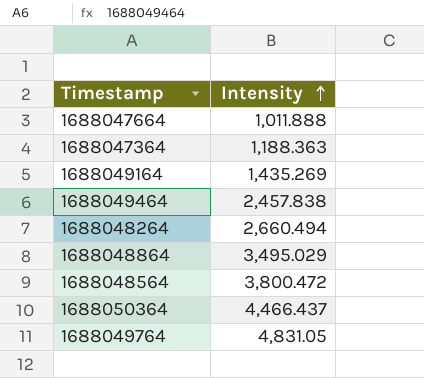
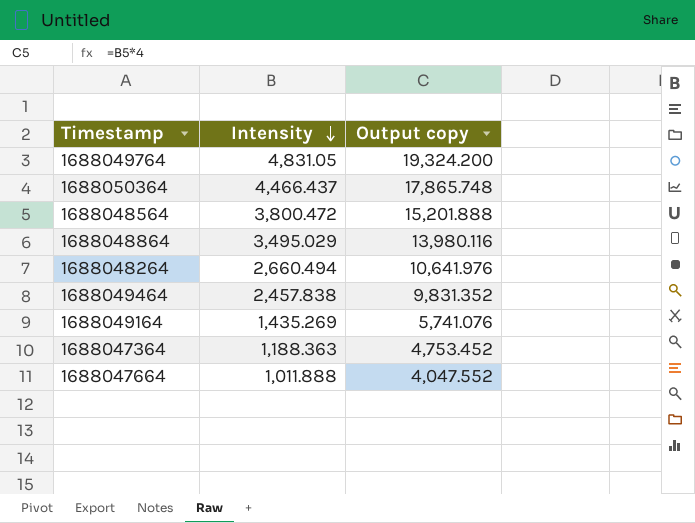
row order: Intensity ascending -> Intensity descending
column Output copy | formula: none -> [Intensity] * 4

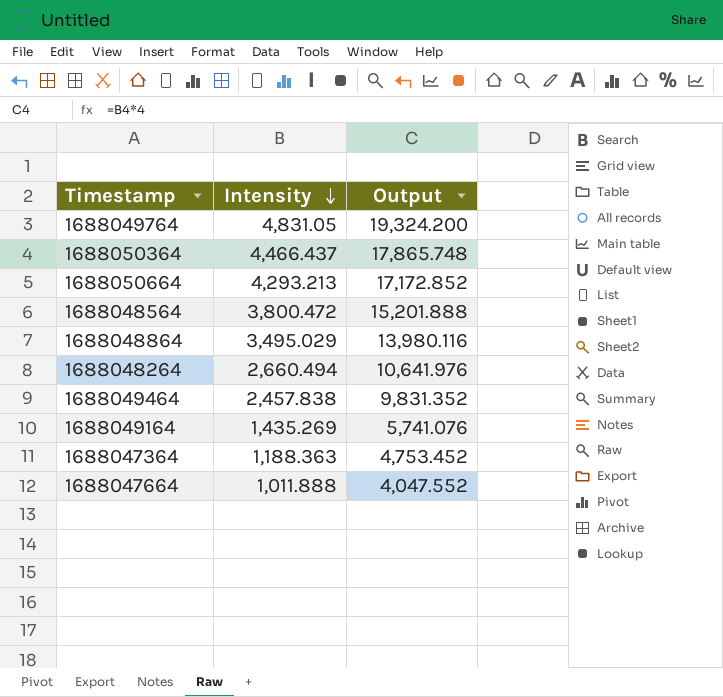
column name: Output copy -> Output
row 1688050664: none -> 4,293.213 | 17,172.852

